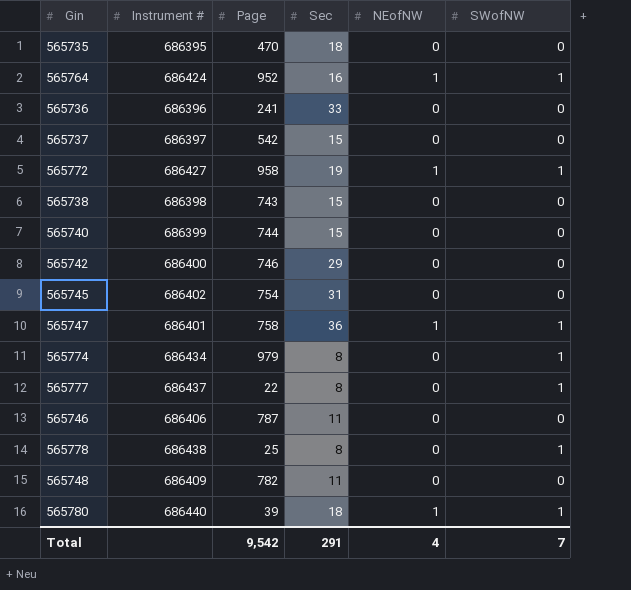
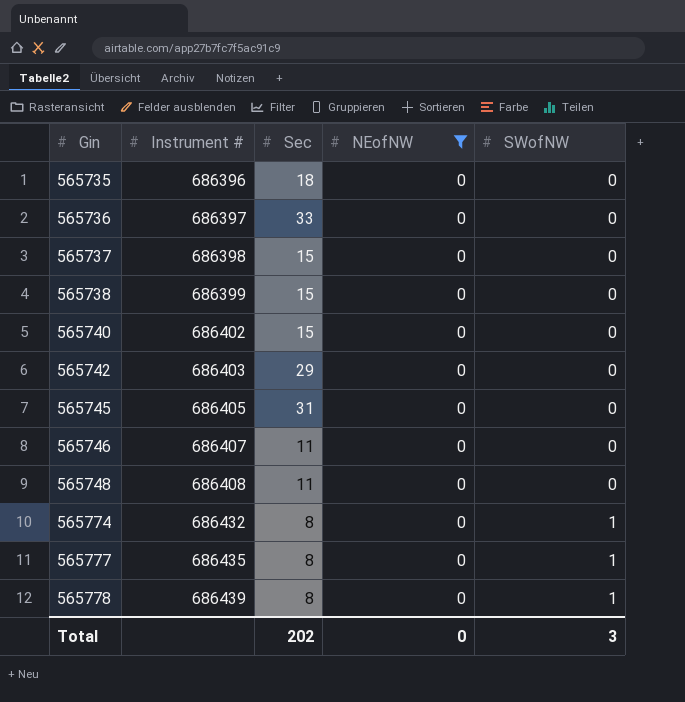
filter: none -> NEofNW = 0
row order: none -> Gin ascending
column Page | position: 3 -> none
565735 | Instrument #: 686395 -> 686396
565736 | Instrument #: 686396 -> 686397
565737 | Instrument #: 686397 -> 686398
565738 | Instrument #: 686398 -> 686399
565740 | Instrument #: 686399 -> 686402
565742 | Instrument #: 686400 -> 686403
565745 | Instrument #: 686402 -> 686405
565746 | Instrument #: 686406 -> 686407
565748 | Instrument #: 686409 -> 686408
565774 | Instrument #: 686434 -> 686432
565777 | Instrument #: 686437 -> 686435
565778 | Instrument #: 686438 -> 686439
Total | Sec: 291 -> 202
Total | NEofNW: 4 -> 0
Total | SWofNW: 7 -> 3

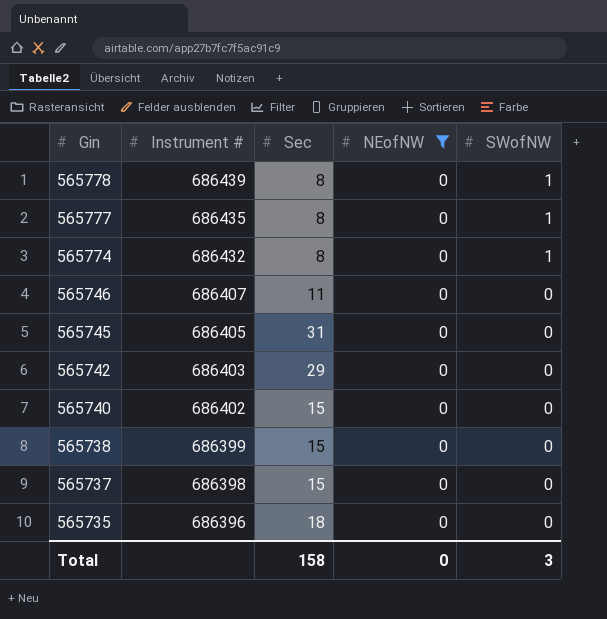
row order: Gin ascending -> Gin descending
row 565736: 686397 | 33 | 0 | 0 -> none
row 565748: 686408 | 11 | 0 | 0 -> none
Total | Sec: 202 -> 158

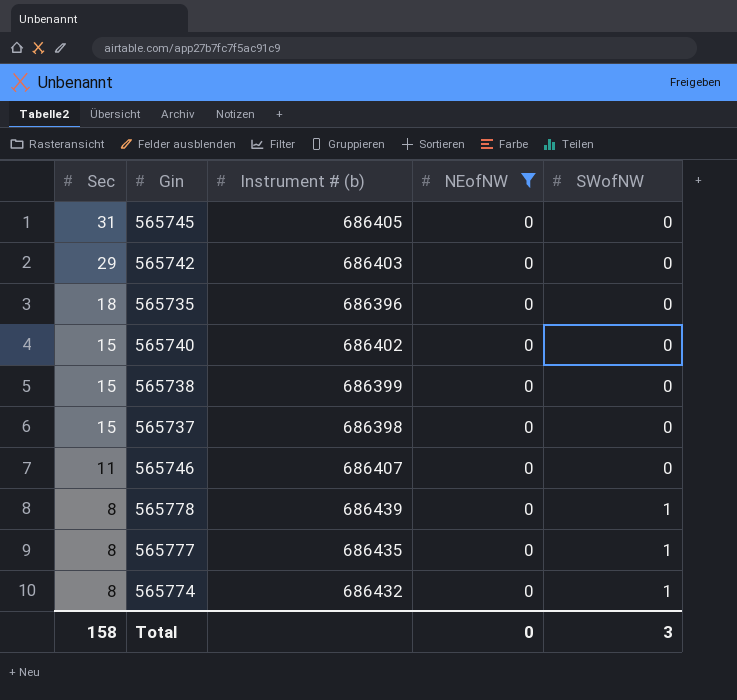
row order: Gin descending -> Sec descending
column Sec | position: 3 -> 1
column name: Instrument # -> Instrument # (b)

